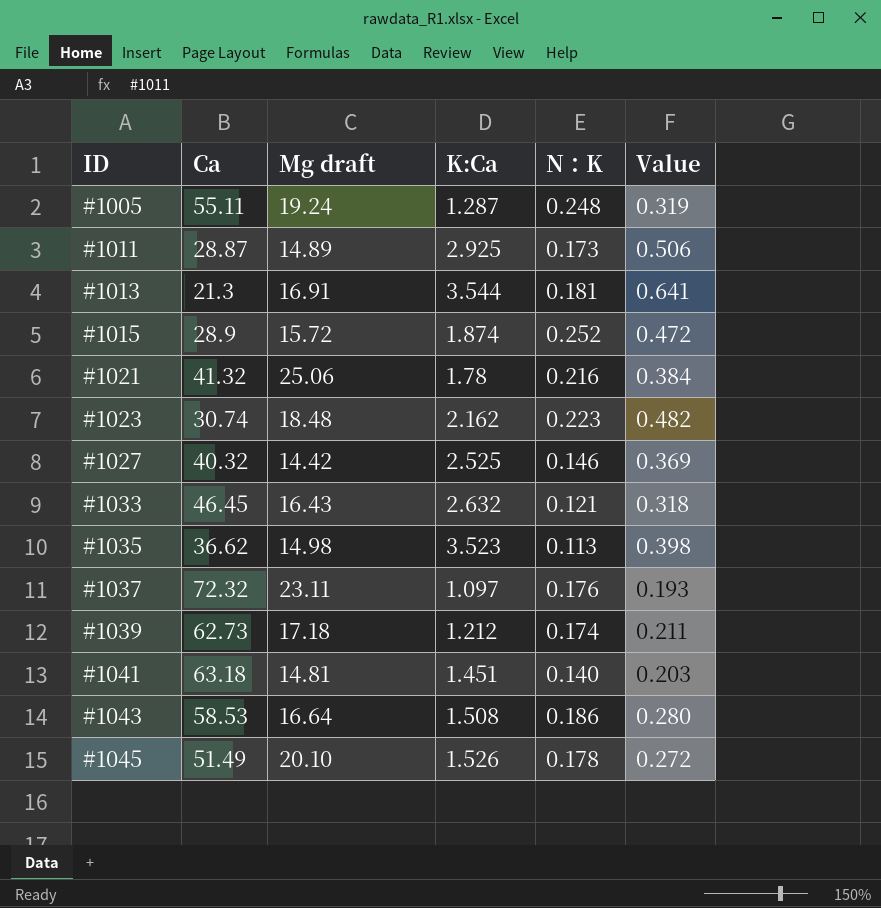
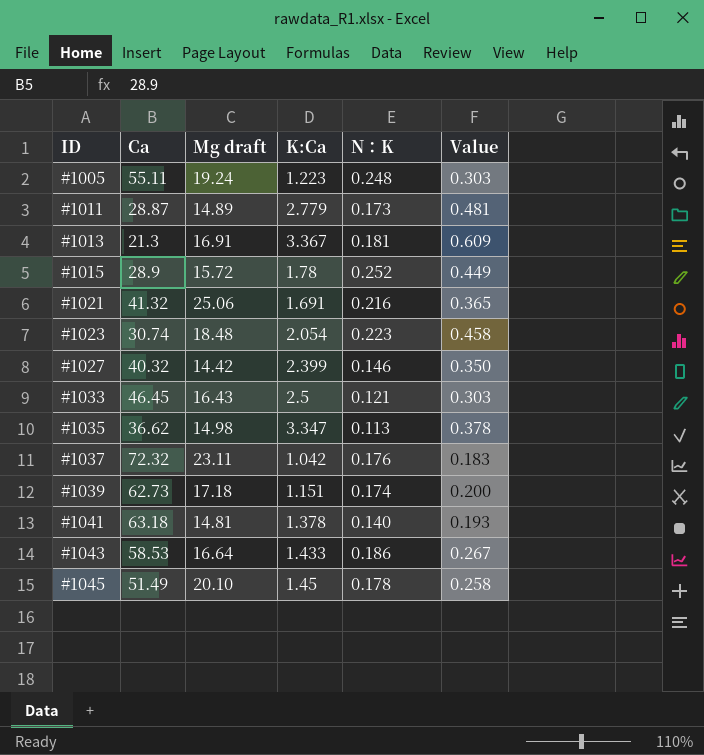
#1005 | K:Ca: 1.287 -> 1.223
#1005 | Value: 0.319 -> 0.303
#1011 | K:Ca: 2.925 -> 2.779
#1011 | Value: 0.506 -> 0.481
#1013 | K:Ca: 3.544 -> 3.367
#1013 | Value: 0.641 -> 0.609
#1015 | K:Ca: 1.874 -> 1.78
#1015 | Value: 0.472 -> 0.449
#1021 | K:Ca: 1.78 -> 1.691
#1021 | Value: 0.384 -> 0.365
#1023 | K:Ca: 2.162 -> 2.054
#1023 | Value: 0.482 -> 0.458
#1027 | K:Ca: 2.525 -> 2.399
#1027 | Value: 0.369 -> 0.350
#1033 | K:Ca: 2.632 -> 2.5
#1033 | Value: 0.318 -> 0.303
#1035 | K:Ca: 3.523 -> 3.347
#1035 | Value: 0.398 -> 0.378
#1037 | K:Ca: 1.097 -> 1.042
#1037 | Value: 0.193 -> 0.183
#1039 | K:Ca: 1.212 -> 1.151
#1039 | Value: 0.211 -> 0.200
#1041 | K:Ca: 1.451 -> 1.378
#1041 | Value: 0.203 -> 0.193
#1043 | K:Ca: 1.508 -> 1.433
#1043 | Value: 0.280 -> 0.267
#1045 | K:Ca: 1.526 -> 1.45
#1045 | Value: 0.272 -> 0.258

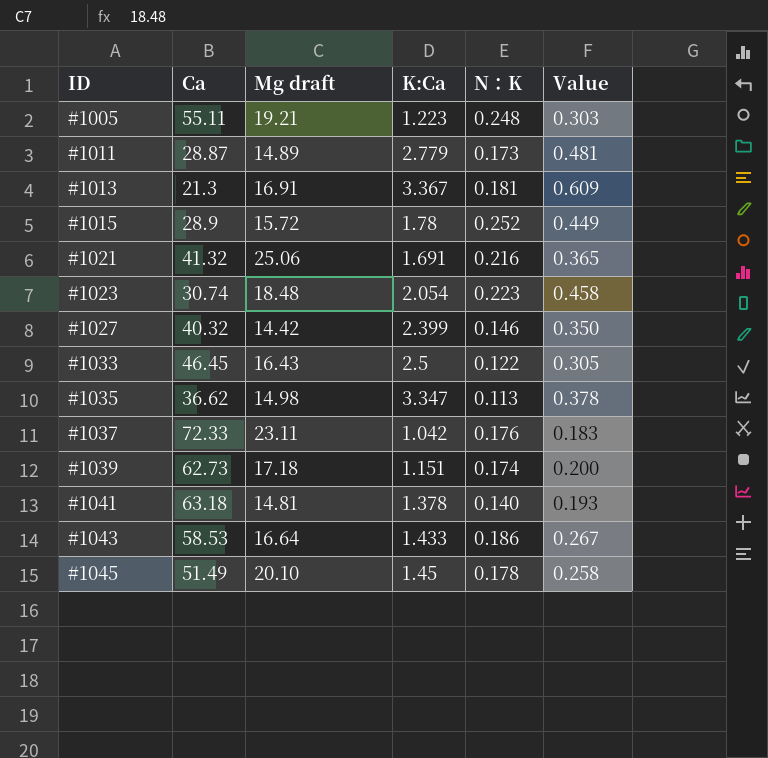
#1005 | Mg draft: 19.24 -> 19.21
#1033 | N：K: 0.121 -> 0.122
#1033 | Value: 0.303 -> 0.305
#1037 | Ca: 72.32 -> 72.33

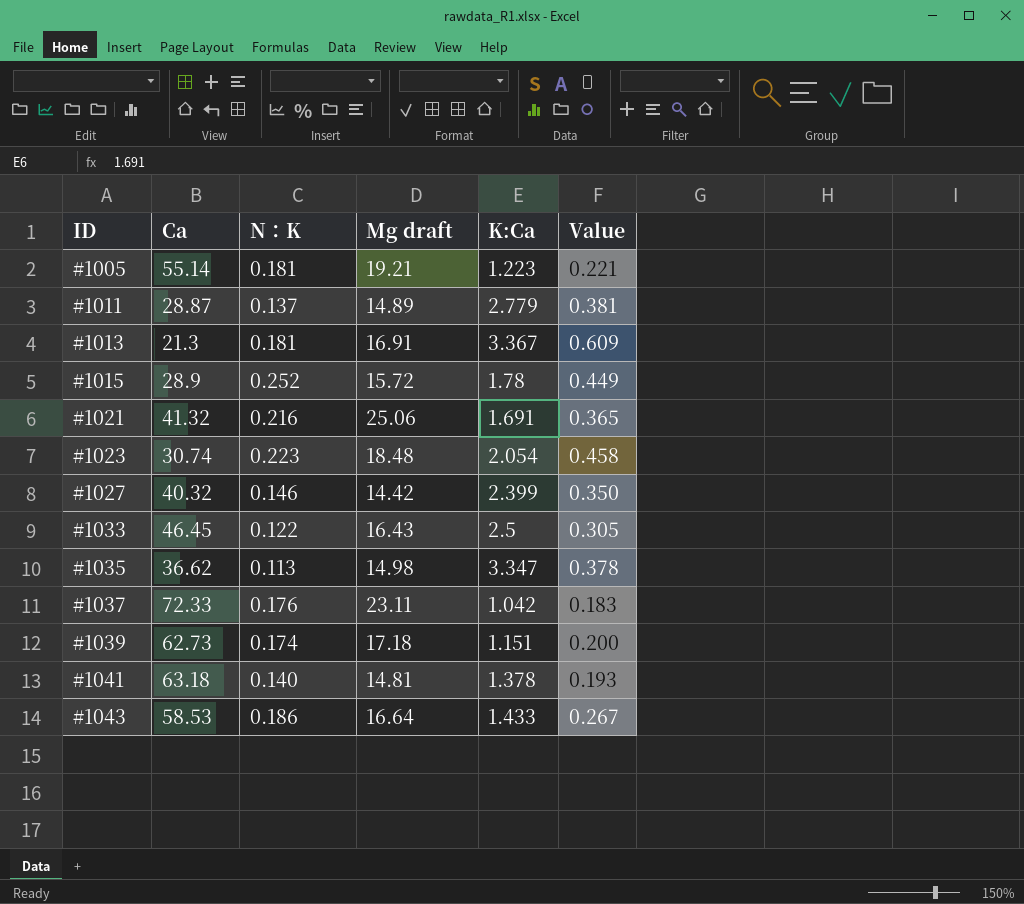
column N：K | position: 5 -> 3
row #1045: 51.49 | 20.10 | 1.45 | 0.178 | 0.258 -> none
#1005 | Ca: 55.11 -> 55.14
#1005 | N：K: 0.248 -> 0.181
#1005 | Value: 0.303 -> 0.221
#1011 | N：K: 0.173 -> 0.137
#1011 | Value: 0.481 -> 0.381

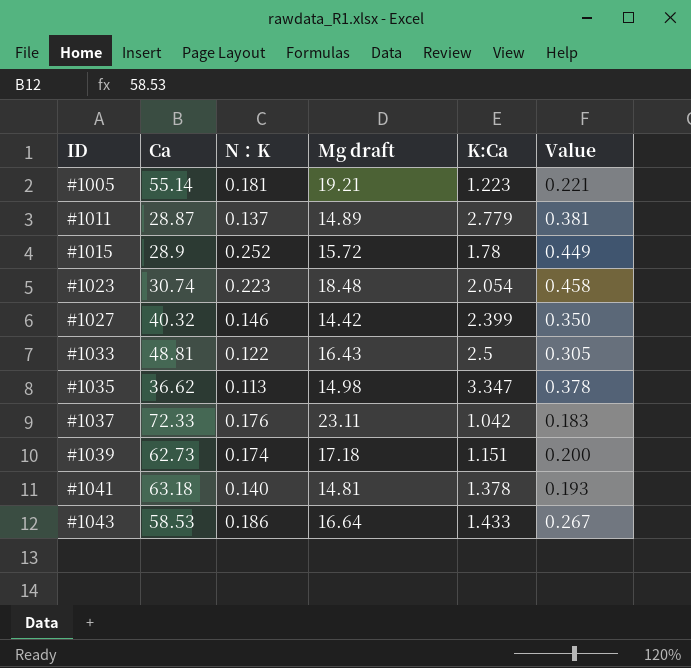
row #1013: 21.3 | 0.181 | 16.91 | 3.367 | 0.609 -> none
row #1021: 41.32 | 0.216 | 25.06 | 1.691 | 0.365 -> none
#1033 | Ca: 46.45 -> 48.81

